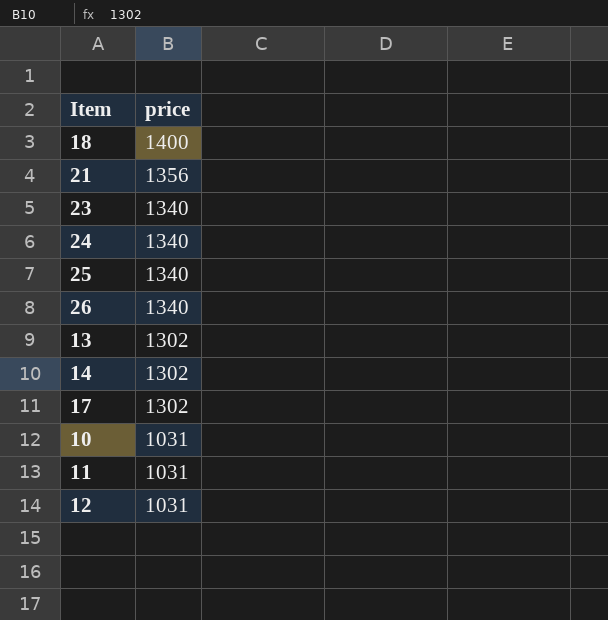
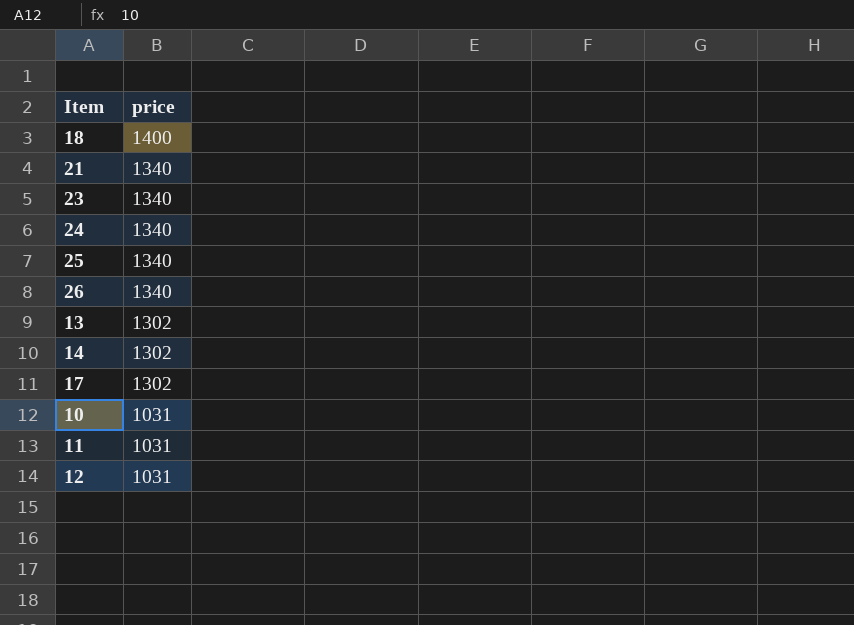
21 | price: 1356 -> 1340

